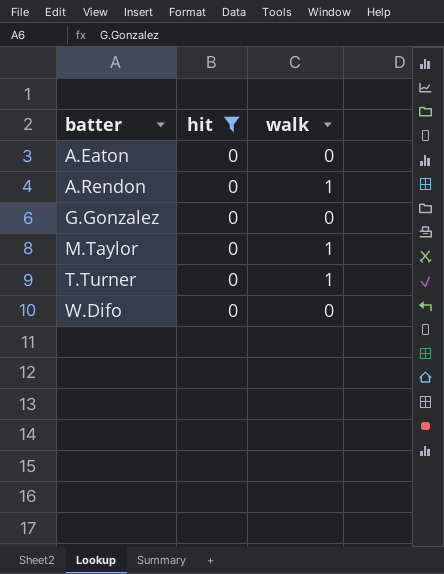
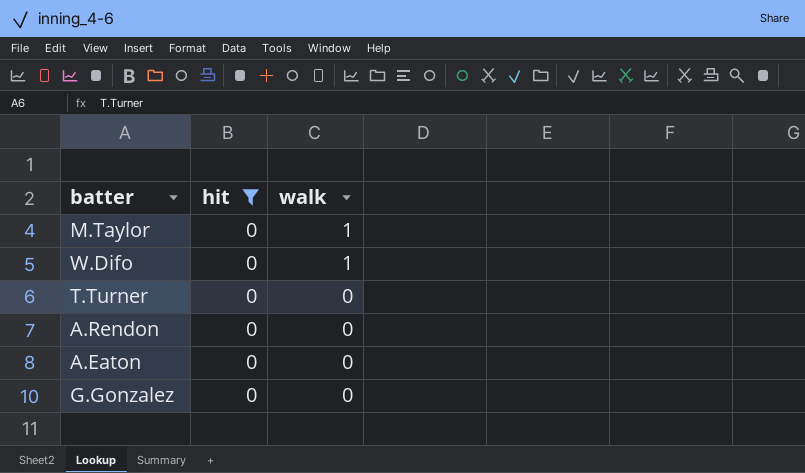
row order: batter ascending -> walk descending
W.Difo | walk: 0 -> 1
T.Turner | walk: 1 -> 0
A.Rendon | walk: 1 -> 0

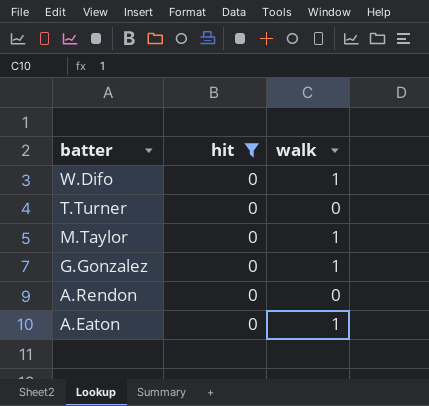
row order: walk descending -> batter descending
G.Gonzalez | walk: 0 -> 1
A.Eaton | walk: 0 -> 1

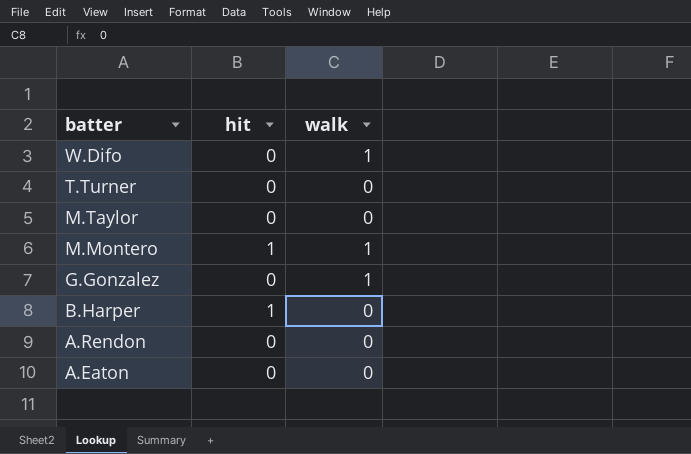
filter: hit = 0 -> none
M.Taylor | walk: 1 -> 0
A.Eaton | walk: 1 -> 0

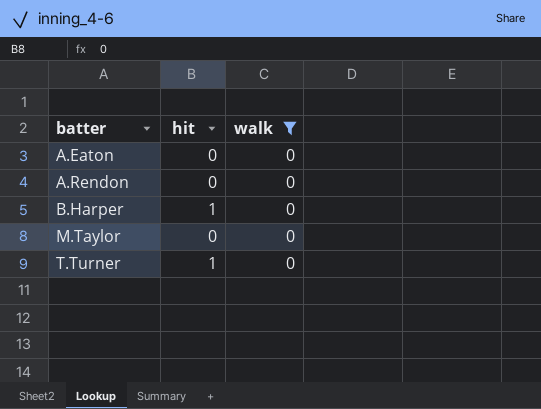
filter: none -> walk = 0
row order: batter descending -> batter ascending
T.Turner | hit: 0 -> 1

